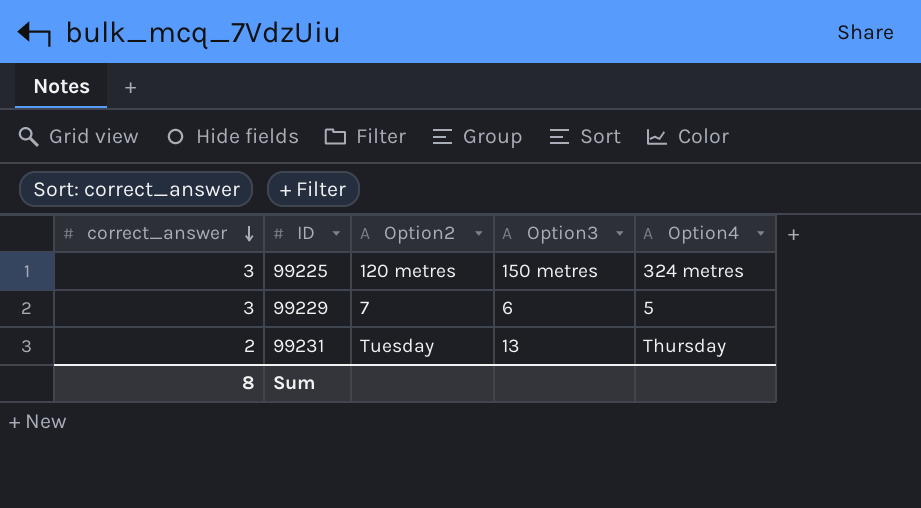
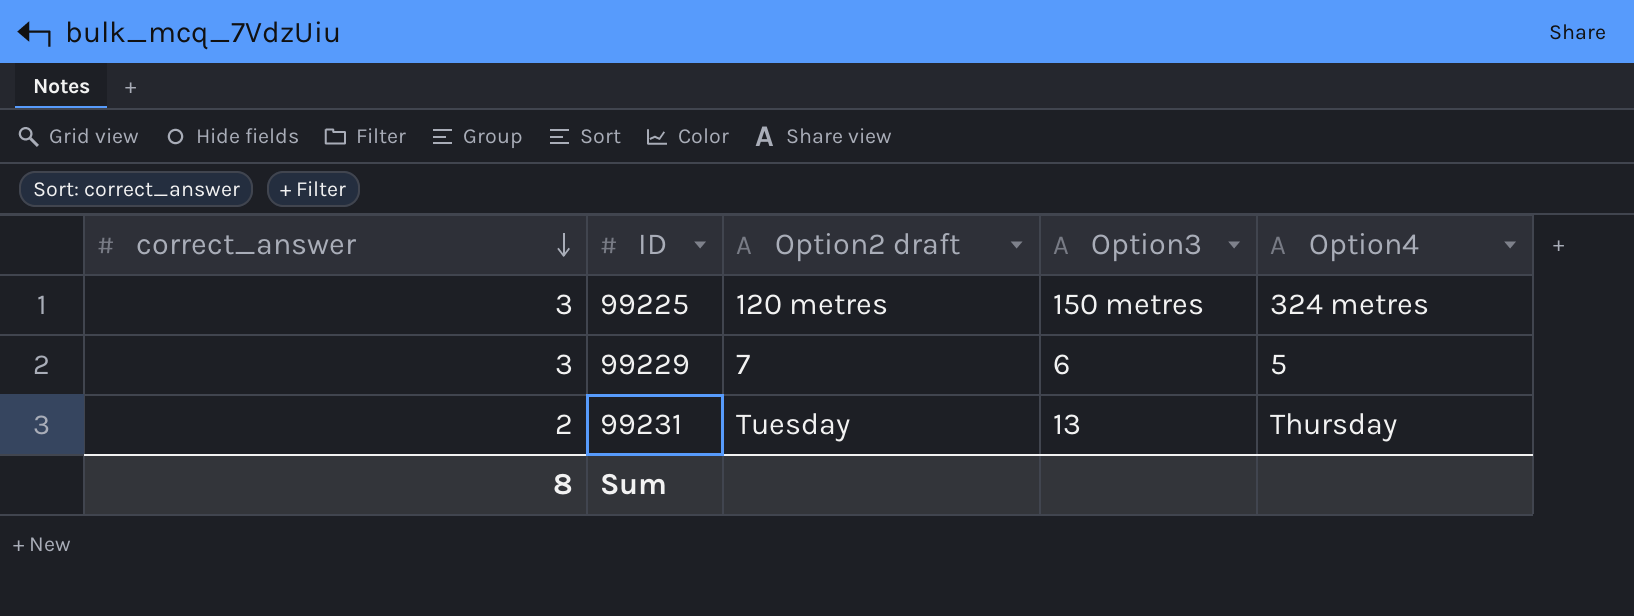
column name: Option2 -> Option2 draft

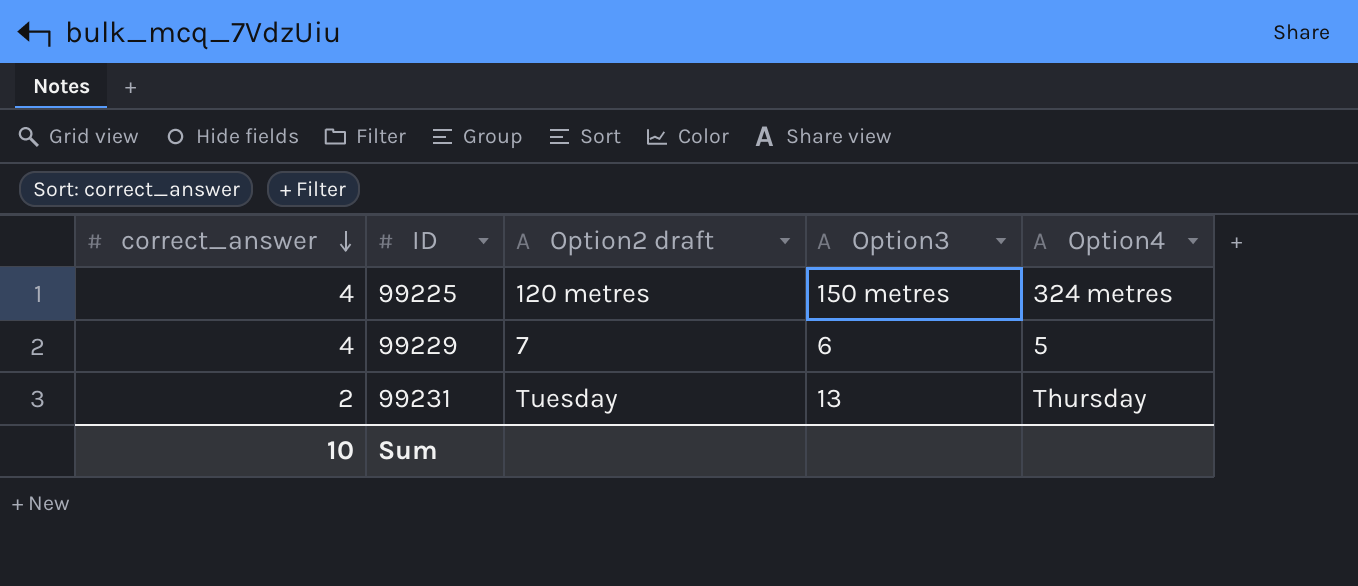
99225 | correct_answer: 3 -> 4
99229 | correct_answer: 3 -> 4
Sum | correct_answer: 8 -> 10

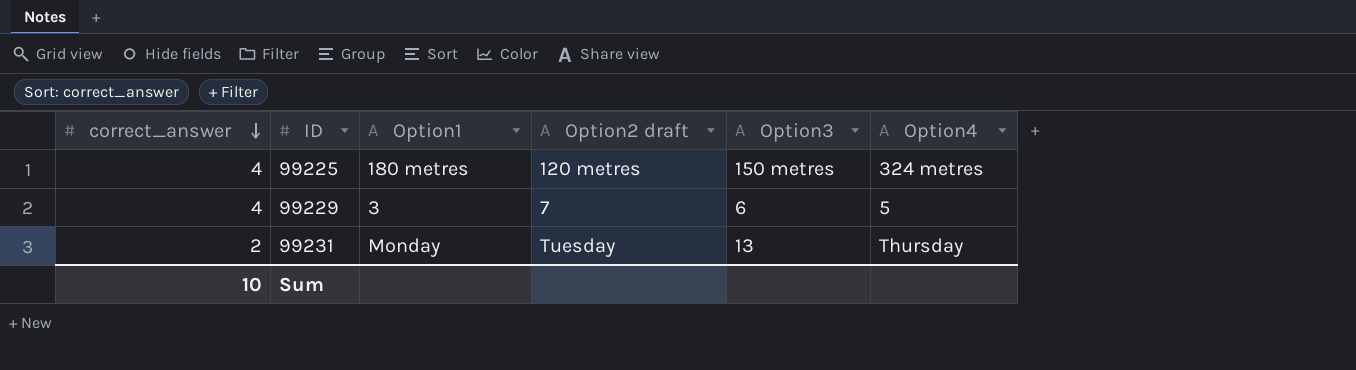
column Option1 | position: none -> 3

